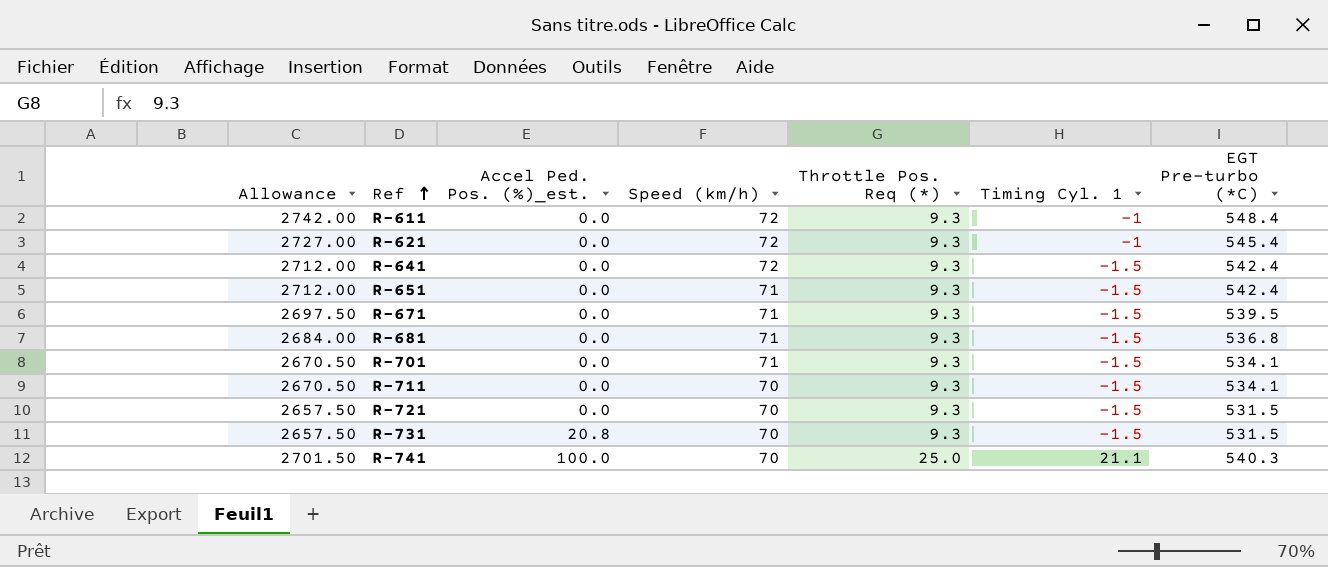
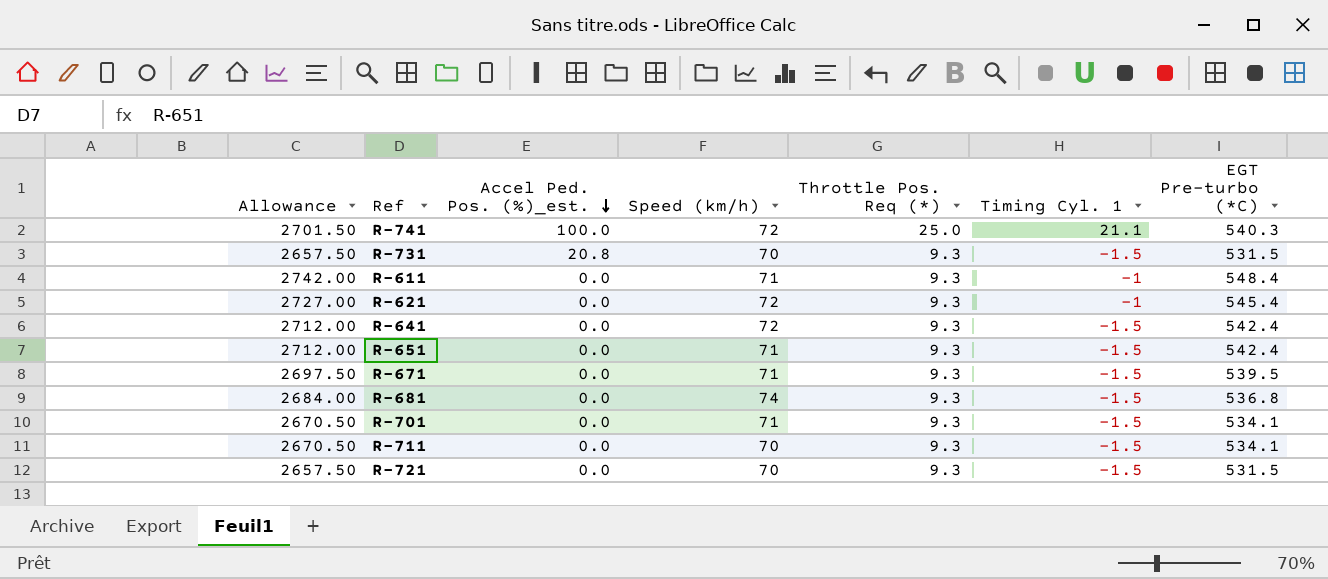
row order: Ref ascending -> Accel Ped. Pos. (%)_est. descending
R-741 | Speed (km/h): 70 -> 72
R-611 | Speed (km/h): 72 -> 71
R-681 | Speed (km/h): 71 -> 74

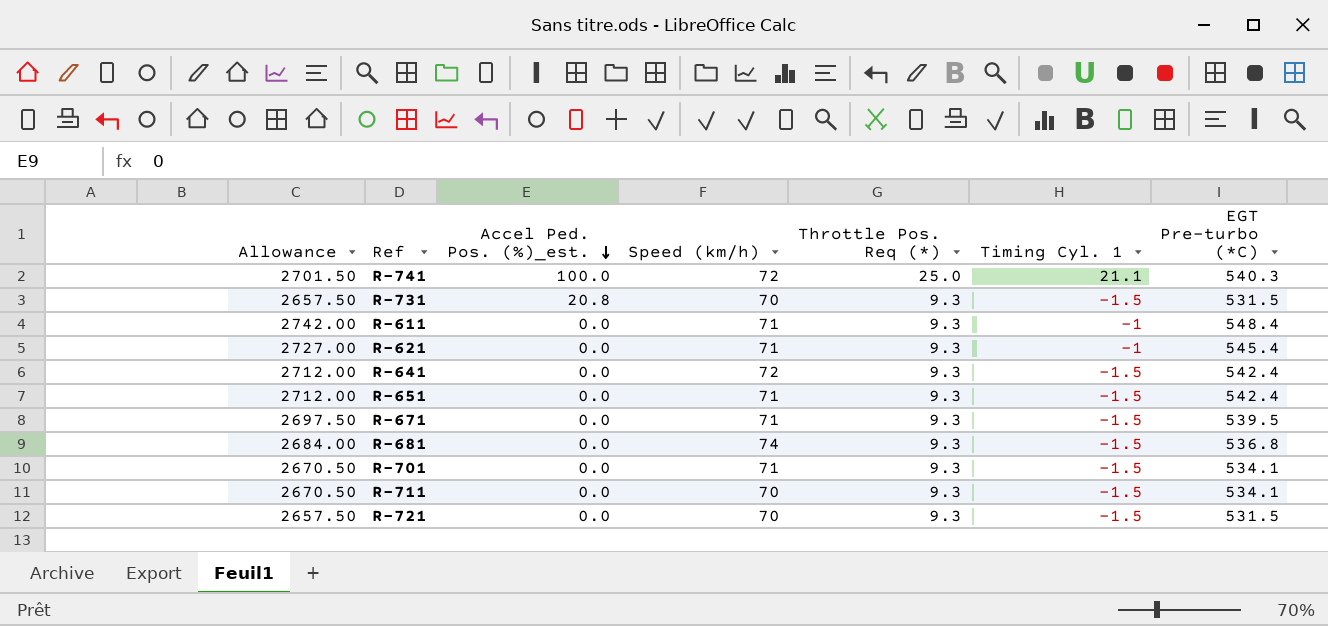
R-621 | Speed (km/h): 72 -> 71

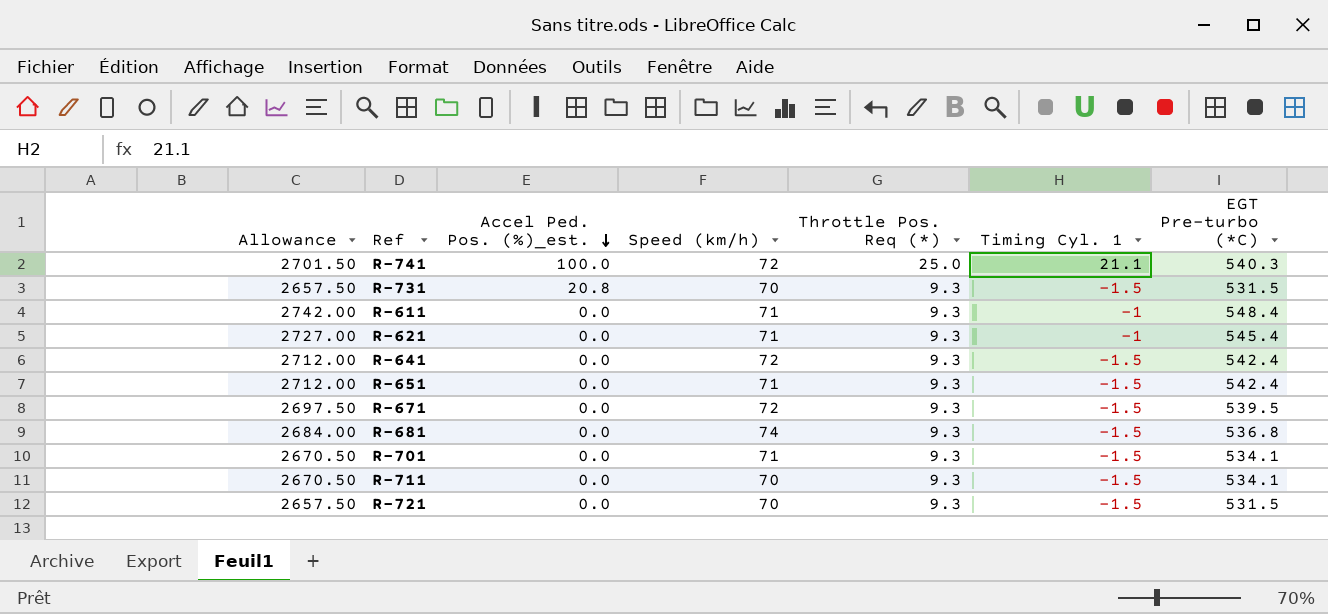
R-671 | Speed (km/h): 71 -> 72

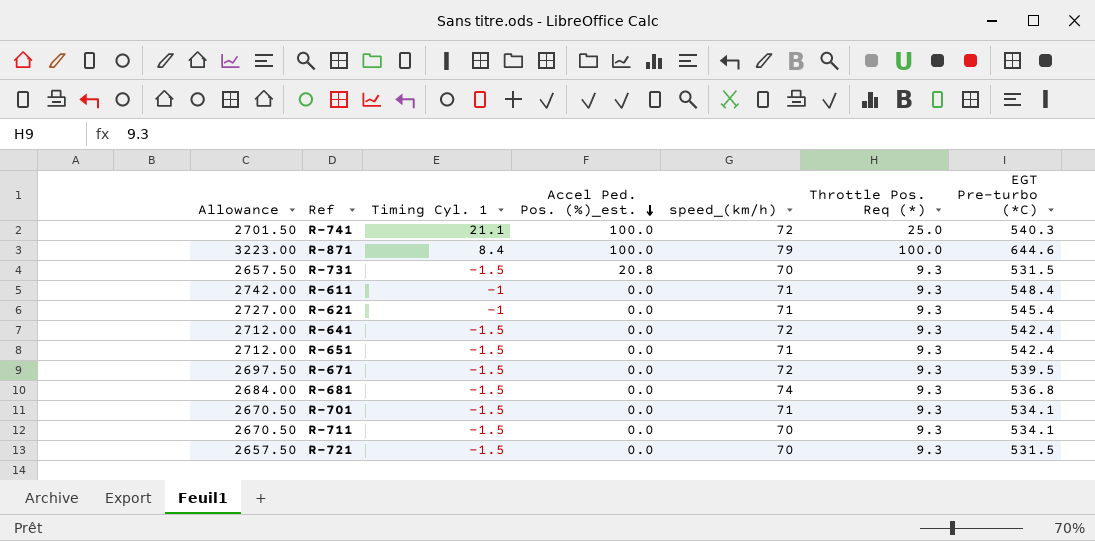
column Timing Cyl. 1 | position: 6 -> 3
column name: Speed (km/h) -> speed_(km/h)
row R-871: none -> 3223.00 | 8.4 | 100.0 | 79 | 100.0 | 644.6

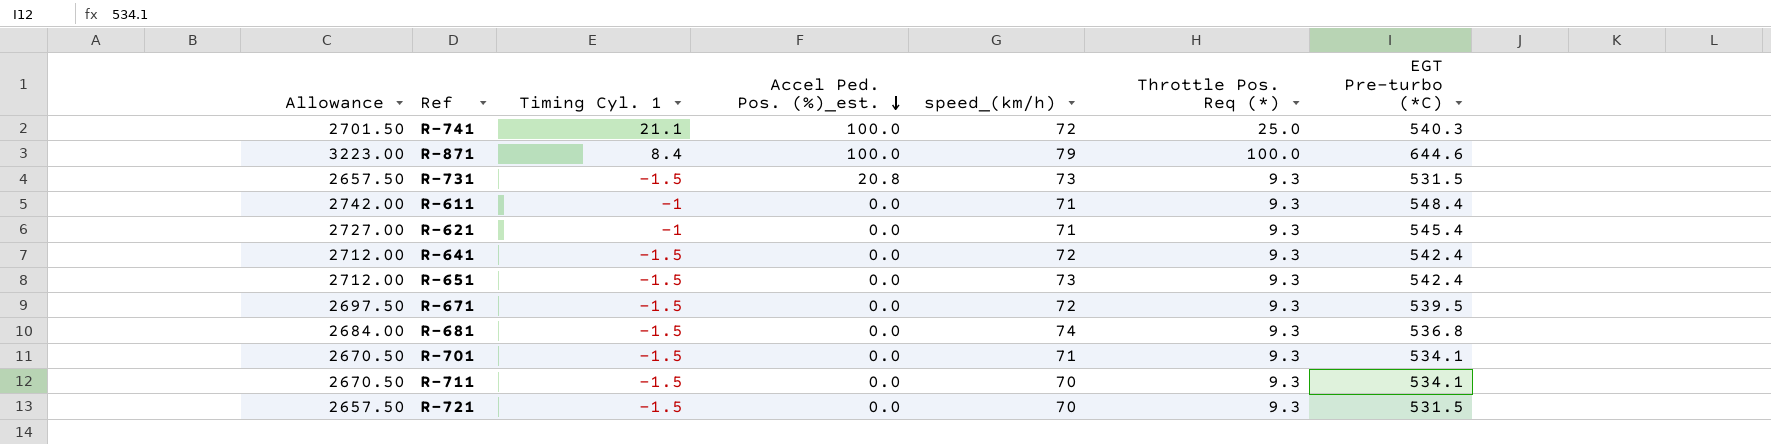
R-731 | speed_(km/h): 70 -> 73
R-651 | speed_(km/h): 71 -> 73

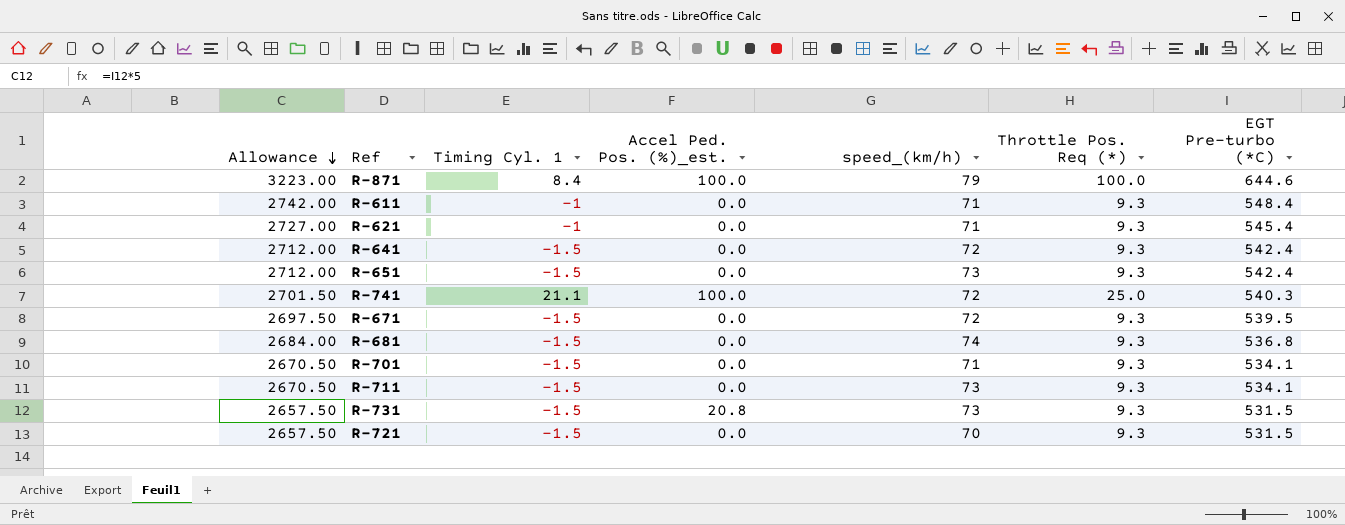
row order: Accel Ped. Pos. (%)_est. descending -> Allowance descending
R-711 | speed_(km/h): 70 -> 73

